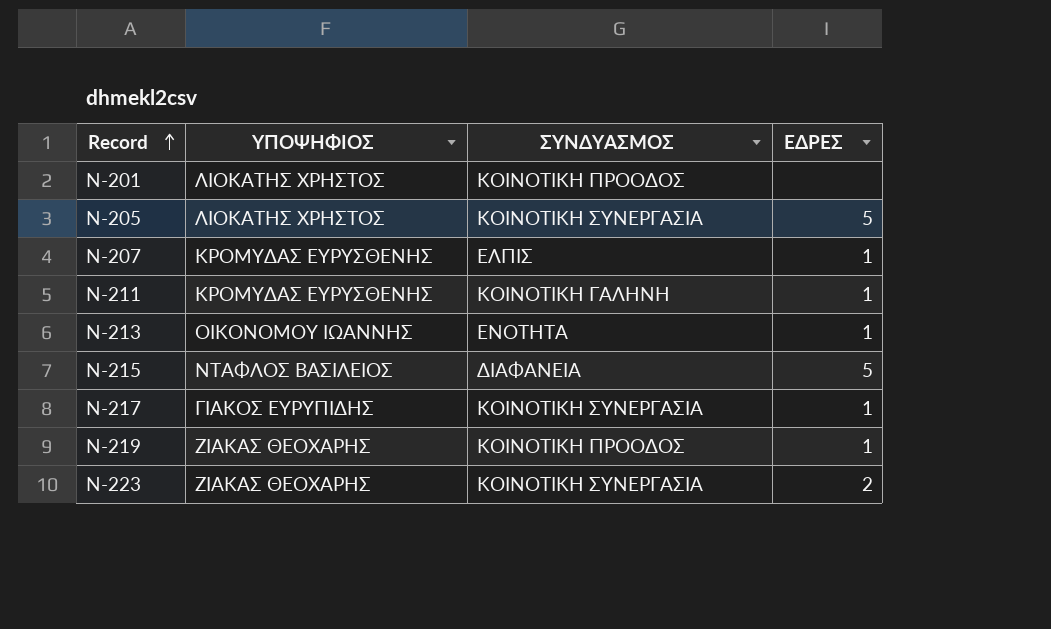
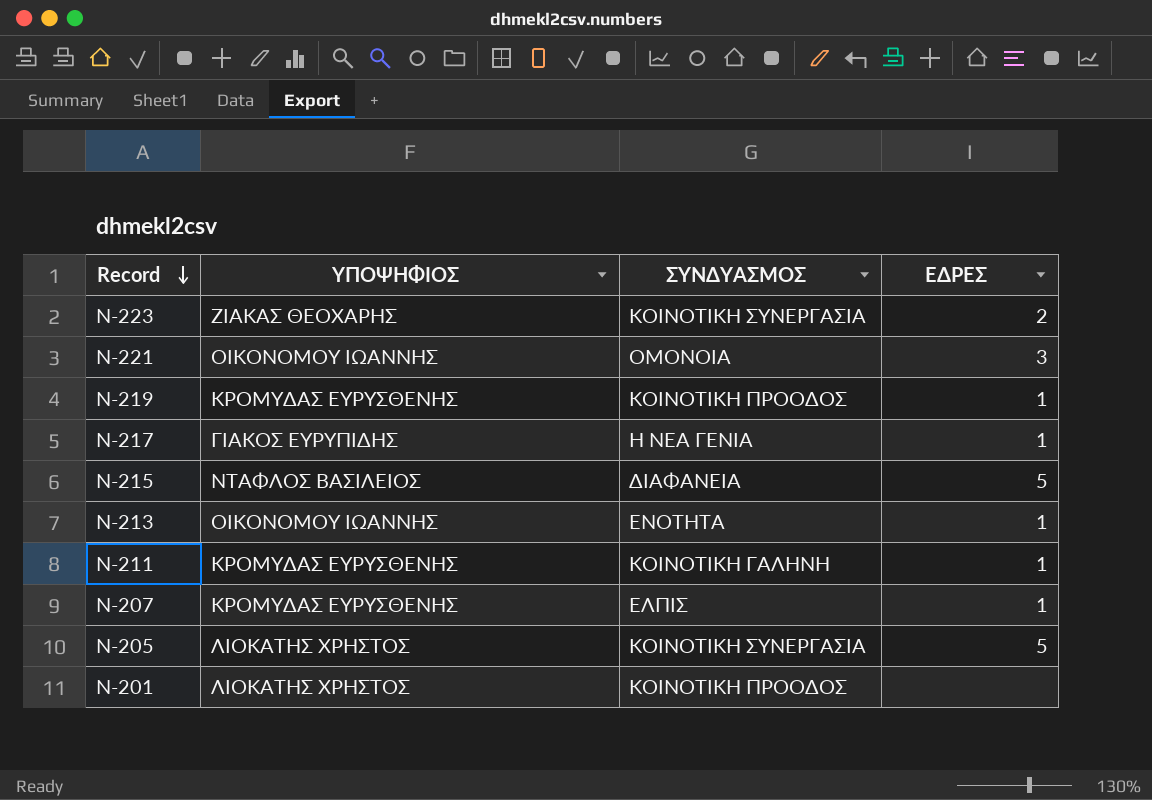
row order: Record ascending -> Record descending
row N-221: none -> ΟΙΚΟΝΟΜΟΥ ΙΩΑΝΝΗΣ | ΟΜΟΝΟΙΑ | 3
N-219 | ΥΠΟΨΗΦΙΟΣ: ΖΙΑΚΑΣ ΘΕΟΧΑΡΗΣ -> ΚΡΟΜΥΔΑΣ ΕΥΡΥΣΘΕΝΗΣ
N-217 | ΣΥΝΔΥΑΣΜΟΣ: ΚΟΙΝΟΤΙΚΗ ΣΥΝΕΡΓΑΣΙΑ -> Η ΝΕΑ ΓΕΝΙΑ

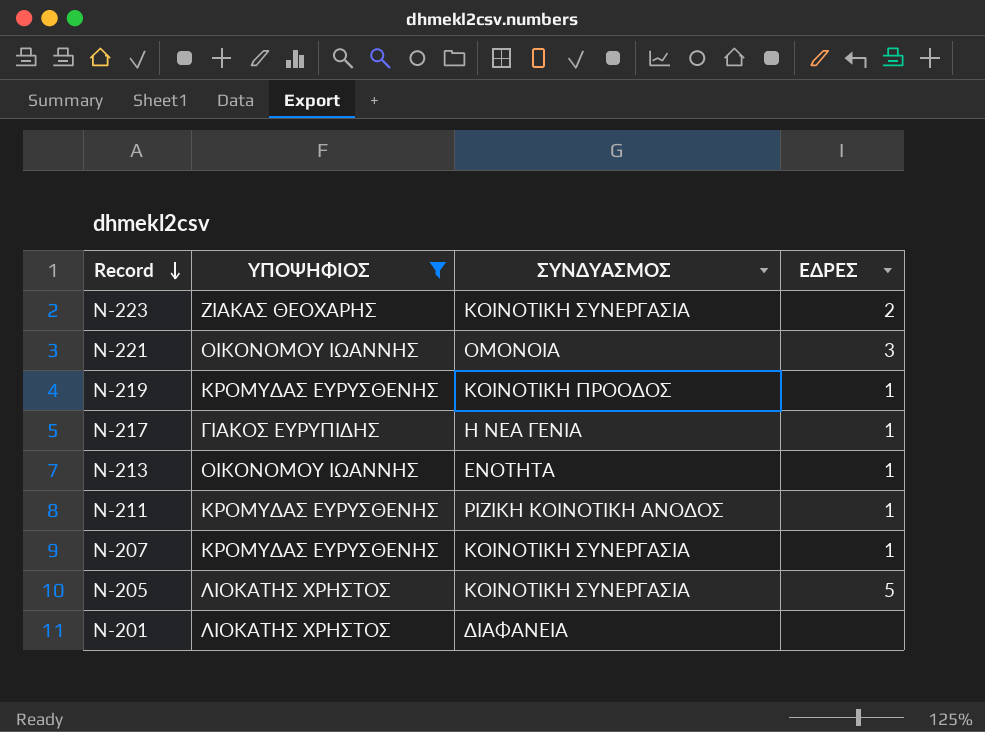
filter: none -> ΥΠΟΨΗΦΙΟΣ != ΝΤΑΦΛΟΣ ΒΑΣΙΛΕΙΟΣ
N-211 | ΣΥΝΔΥΑΣΜΟΣ: ΚΟΙΝΟΤΙΚΗ ΓΑΛΗΝΗ -> ΡΙΖΙΚΗ ΚΟΙΝΟΤΙΚΗ ΑΝΟΔΟΣ
N-207 | ΣΥΝΔΥΑΣΜΟΣ: ΕΛΠΙΣ -> ΚΟΙΝΟΤΙΚΗ ΣΥΝΕΡΓΑΣΙΑ
N-201 | ΣΥΝΔΥΑΣΜΟΣ: ΚΟΙΝΟΤΙΚΗ ΠΡΟΟΔΟΣ -> ΔΙΑΦΑΝΕΙΑ

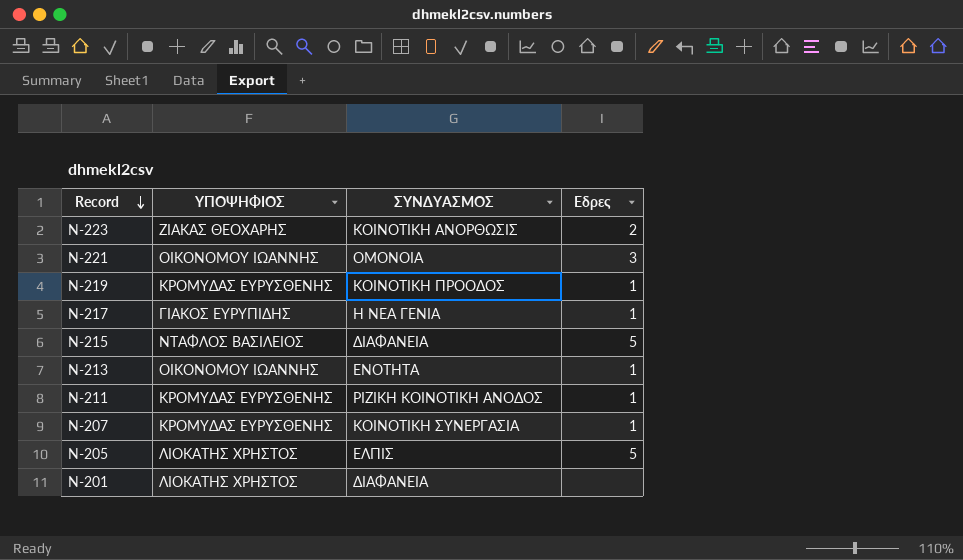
filter: ΥΠΟΨΗΦΙΟΣ != ΝΤΑΦΛΟΣ ΒΑΣΙΛΕΙΟΣ -> none
column name: ΕΔΡΕΣ -> Εδρες
N-223 | ΣΥΝΔΥΑΣΜΟΣ: ΚΟΙΝΟΤΙΚΗ ΣΥΝΕΡΓΑΣΙΑ -> ΚΟΙΝΟΤΙΚΗ ΑΝΟΡΘΩΣΙΣ
N-205 | ΣΥΝΔΥΑΣΜΟΣ: ΚΟΙΝΟΤΙΚΗ ΣΥΝΕΡΓΑΣΙΑ -> ΕΛΠΙΣ

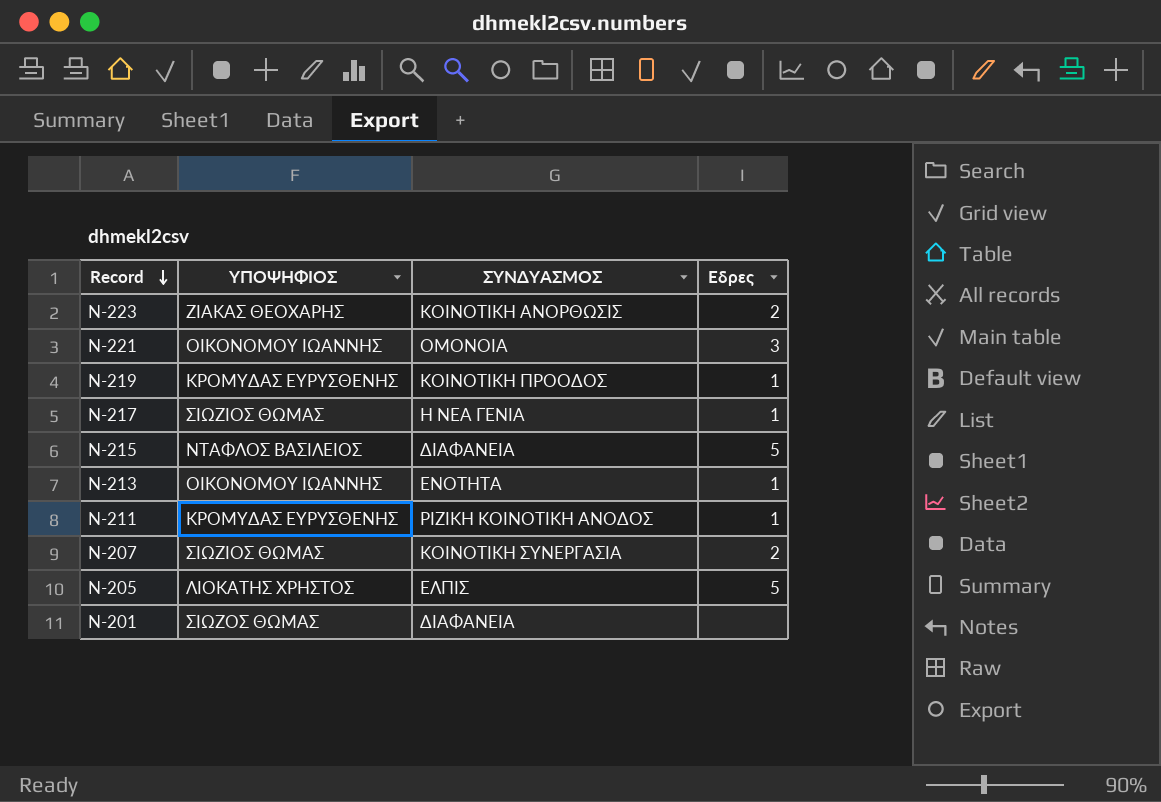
N-217 | ΥΠΟΨΗΦΙΟΣ: ΓΙΑΚΟΣ ΕΥΡΥΠΙΔΗΣ -> ΣΙΩΖΙΟΣ ΘΩΜΑΣ
N-207 | ΥΠΟΨΗΦΙΟΣ: ΚΡΟΜΥΔΑΣ ΕΥΡΥΣΘΕΝΗΣ -> ΣΙΩΖΙΟΣ ΘΩΜΑΣ
N-207 | Εδρες: 1 -> 2
N-201 | ΥΠΟΨΗΦΙΟΣ: ΛΙΟΚΑΤΗΣ ΧΡΗΣΤΟΣ -> ΣΙΩΖΟΣ ΘΩΜΑΣ

